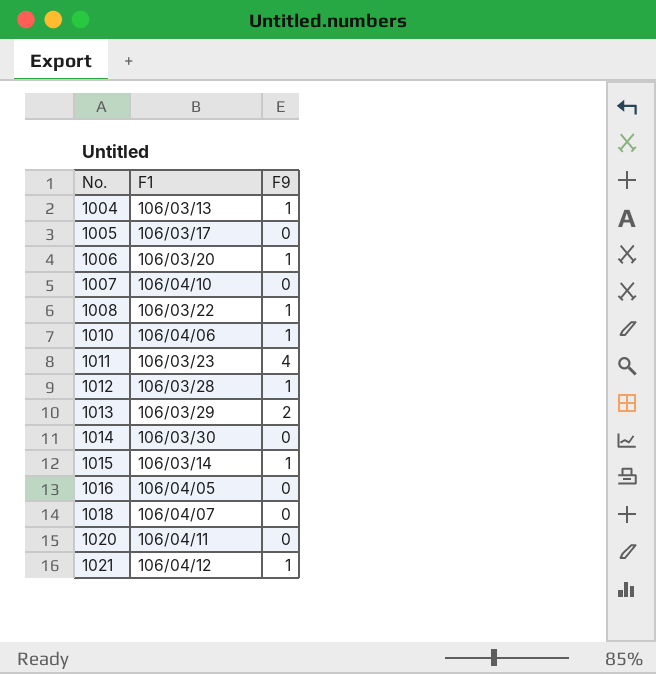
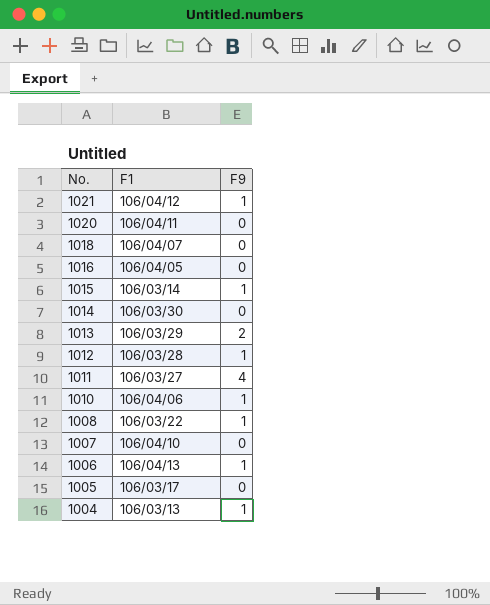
row order: No. ascending -> No. descending
1011 | F1: 106/03/23 -> 106/03/27
1006 | F1: 106/03/20 -> 106/04/13

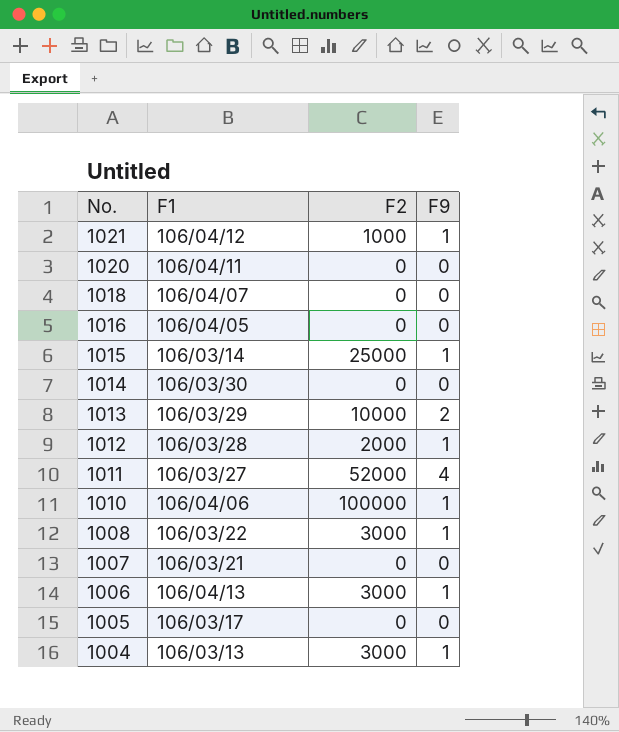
column F2 | position: none -> 3
1007 | F1: 106/04/10 -> 106/03/21

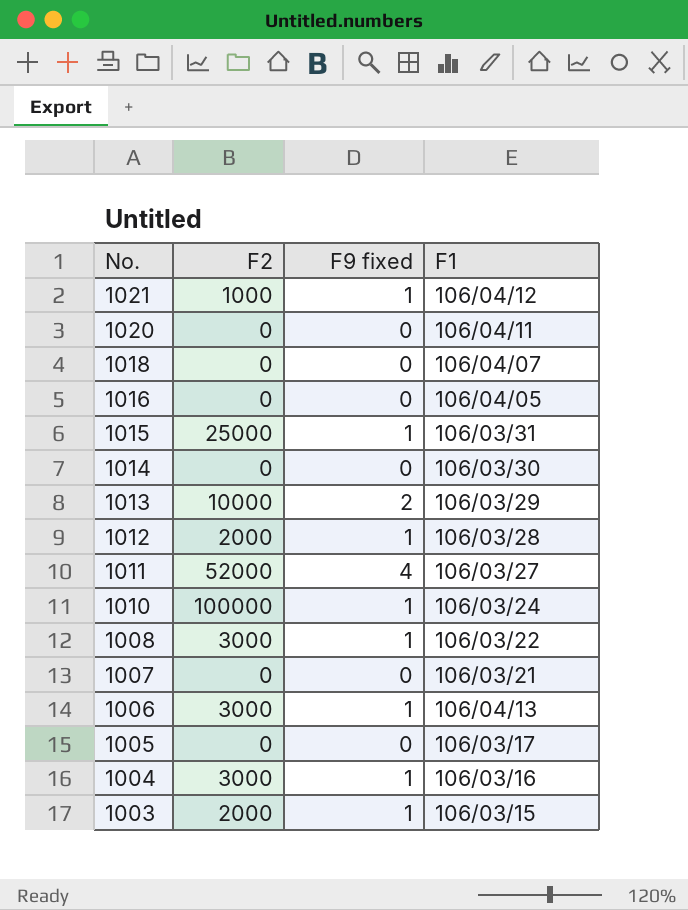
column name: F9 -> F9 fixed
column F1 | position: 2 -> 4
1015 | F1: 106/03/14 -> 106/03/31
1010 | F1: 106/04/06 -> 106/03/24
1004 | F1: 106/03/13 -> 106/03/16
row 1003: none -> 2000 | 1 | 106/03/15

